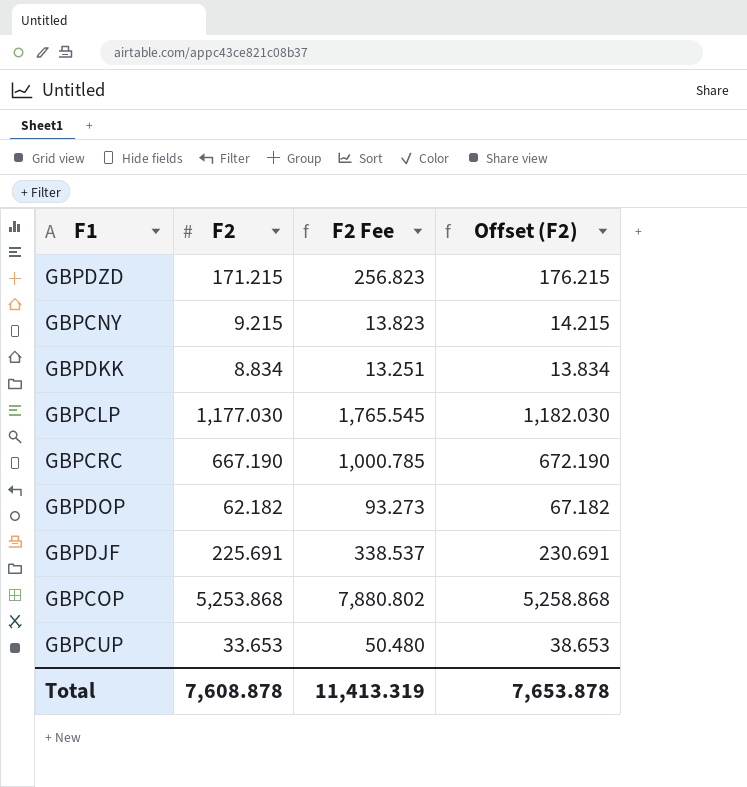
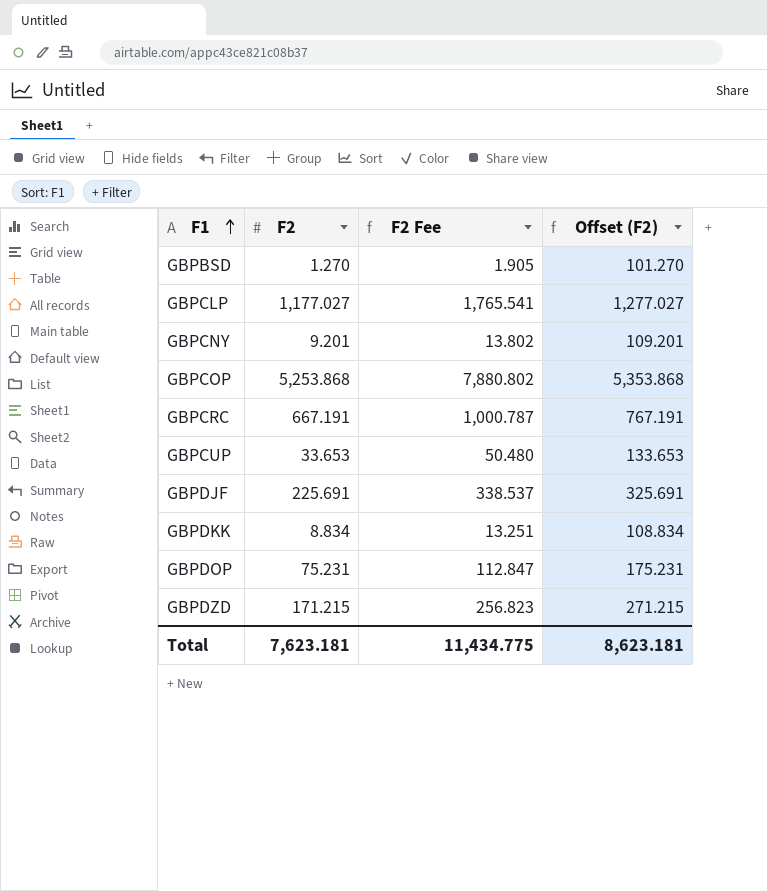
row order: none -> F1 ascending
column Offset (F2) | formula: [F2] + 5 -> [F2] + 100
row GBPBSD: none -> 1.270 | 1.905 | 101.270
GBPCLP | F2: 1,177.030 -> 1,177.027
GBPCLP | F2 Fee: 1,765.545 -> 1,765.541
GBPCNY | F2: 9.215 -> 9.201
GBPCNY | F2 Fee: 13.823 -> 13.802
GBPCRC | F2: 667.190 -> 667.191
GBPCRC | F2 Fee: 1,000.785 -> 1,000.787
GBPDOP | F2: 62.182 -> 75.231
GBPDOP | F2 Fee: 93.273 -> 112.847
Total | F2: 7,608.878 -> 7,623.181
Total | F2 Fee: 11,413.319 -> 11,434.775
Total | Offset (F2): 7,653.878 -> 8,623.181

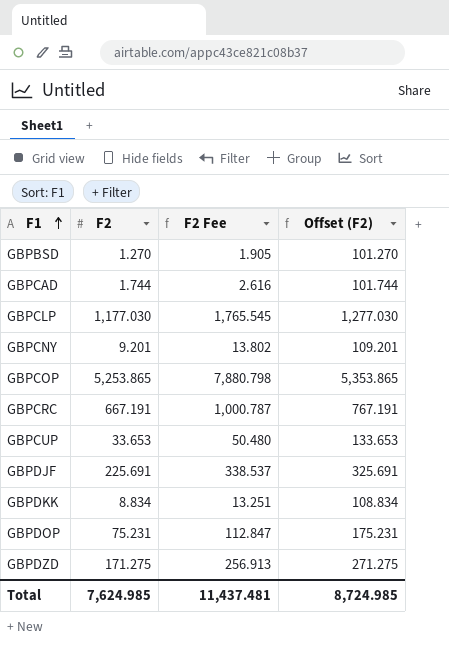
row GBPCAD: none -> 1.744 | 2.616 | 101.744
GBPCLP | F2: 1,177.027 -> 1,177.030
GBPCLP | F2 Fee: 1,765.541 -> 1,765.545
GBPCLP | Offset (F2): 1,277.027 -> 1,277.030
GBPCOP | F2: 5,253.868 -> 5,253.865
GBPCOP | F2 Fee: 7,880.802 -> 7,880.798
GBPCOP | Offset (F2): 5,353.868 -> 5,353.865
GBPDZD | F2: 171.215 -> 171.275
GBPDZD | F2 Fee: 256.823 -> 256.913
GBPDZD | Offset (F2): 271.215 -> 271.275
Total | F2: 7,623.181 -> 7,624.985
Total | F2 Fee: 11,434.775 -> 11,437.481
Total | Offset (F2): 8,623.181 -> 8,724.985

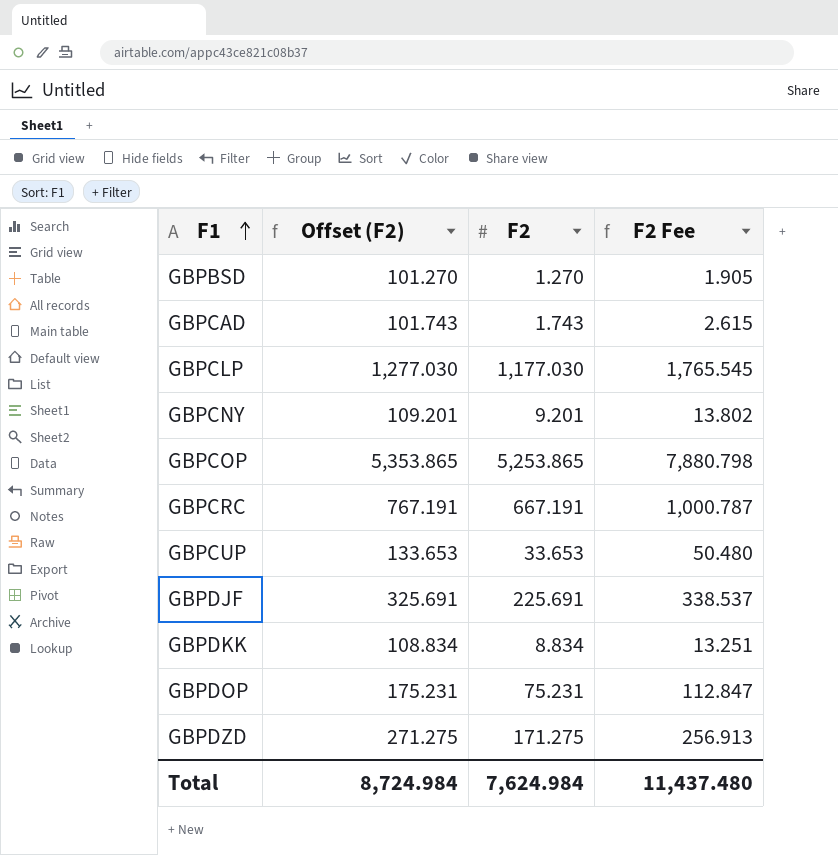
column Offset (F2) | position: 4 -> 2
GBPCAD | Offset (F2): 101.744 -> 101.743
GBPCAD | F2: 1.744 -> 1.743
GBPCAD | F2 Fee: 2.616 -> 2.615
Total | Offset (F2): 8,724.985 -> 8,724.984
Total | F2: 7,624.985 -> 7,624.984
Total | F2 Fee: 11,437.481 -> 11,437.480

